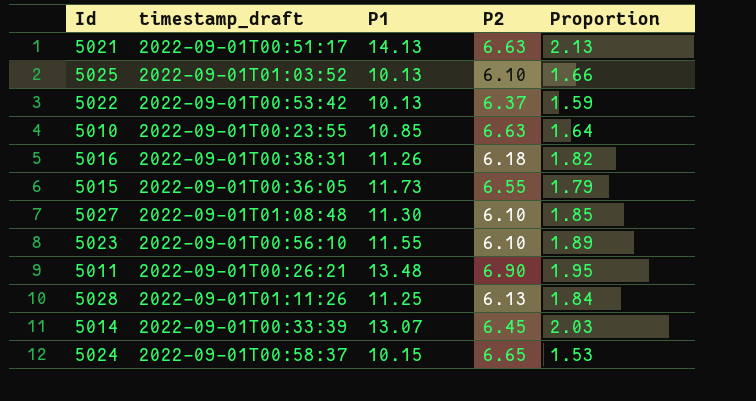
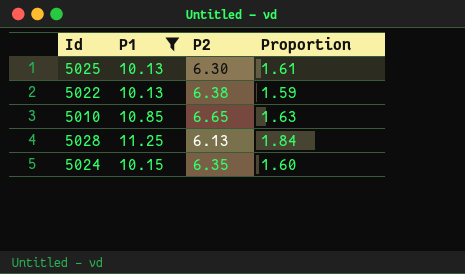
filter: none -> P1 <= 11.25
column timestamp_draft | position: 2 -> none
5025 | P2: 6.10 -> 6.30
5025 | Proportion: 1.66 -> 1.61
5022 | P2: 6.37 -> 6.38
5010 | P2: 6.63 -> 6.65
5010 | Proportion: 1.64 -> 1.63
5024 | P2: 6.65 -> 6.35
5024 | Proportion: 1.53 -> 1.60

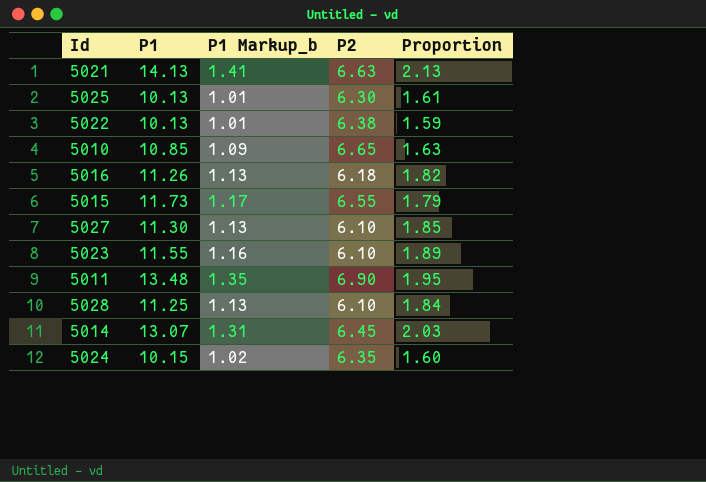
filter: P1 <= 11.25 -> none
column P1 Markup_b | formula: none -> [P1] * 0.1
5028 | P2: 6.13 -> 6.10

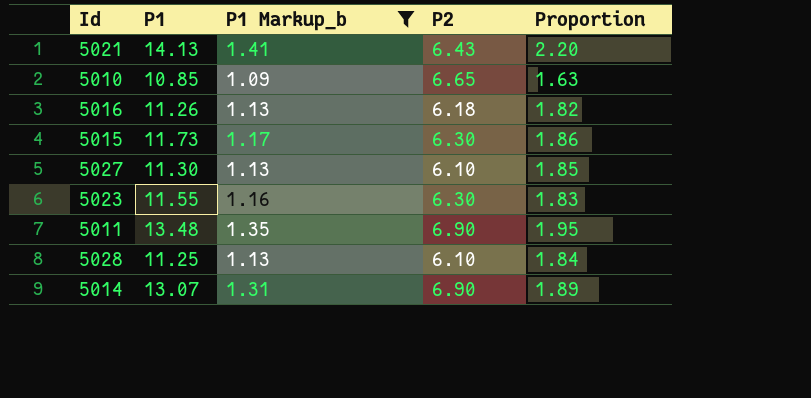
filter: none -> P1 Markup_b >= 1.09
5021 | P2: 6.63 -> 6.43
5021 | Proportion: 2.13 -> 2.20
5015 | P2: 6.55 -> 6.30
5015 | Proportion: 1.79 -> 1.86
5023 | P2: 6.10 -> 6.30
5023 | Proportion: 1.89 -> 1.83
5014 | P2: 6.45 -> 6.90
5014 | Proportion: 2.03 -> 1.89

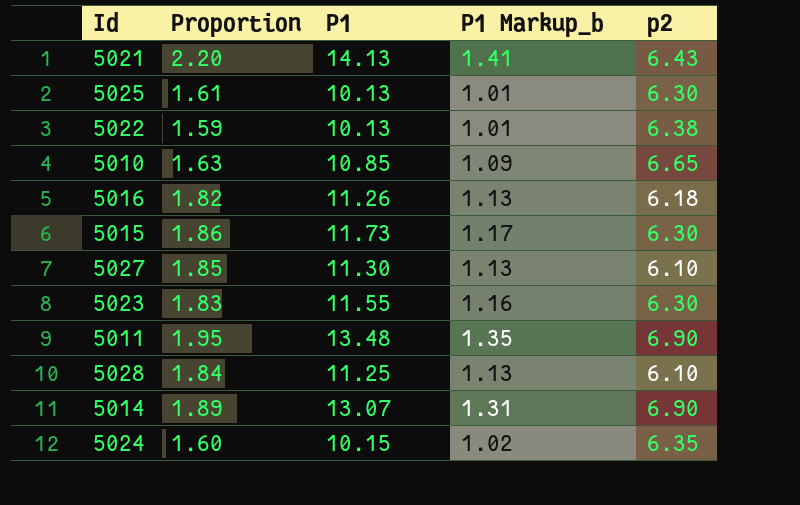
filter: P1 Markup_b >= 1.09 -> none
column Proportion | position: 5 -> 2
column name: P2 -> p2

